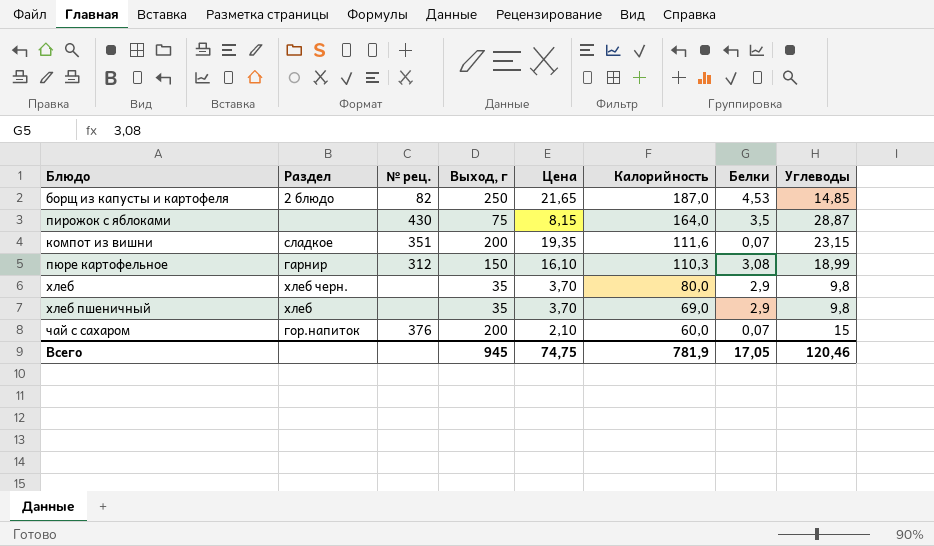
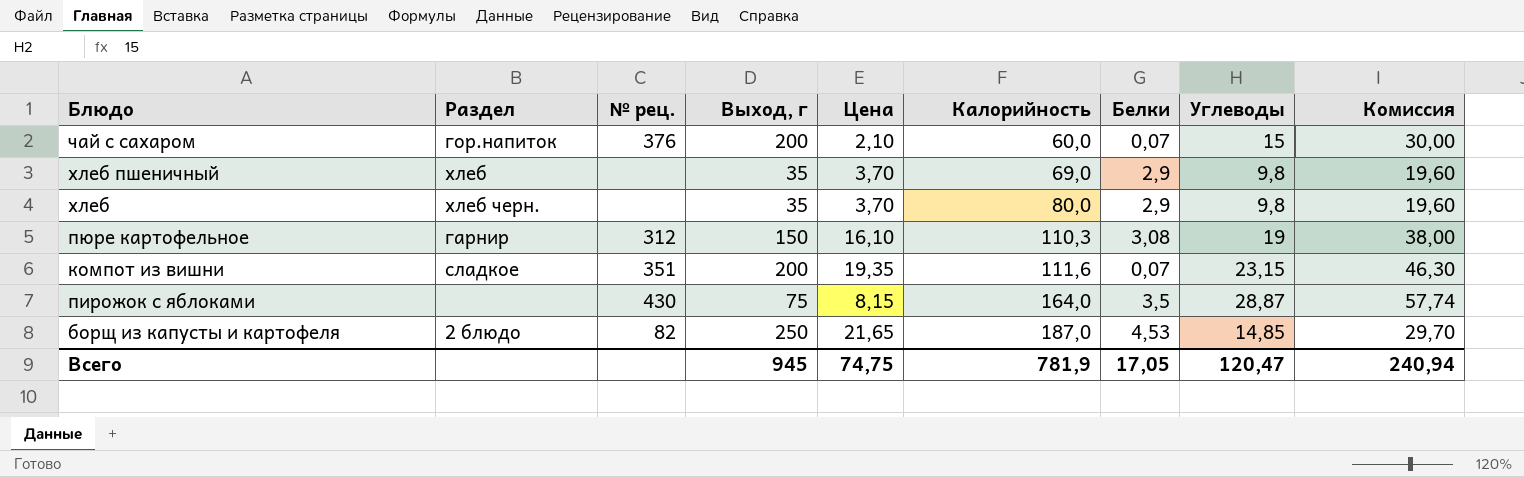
row order: Калорийность descending -> Калорийность ascending
column Комиссия | formula: none -> [Углеводы] * 2
пюре картофельное | Углеводы: 18,99 -> 19
Всего | Углеводы: 120,46 -> 120,47

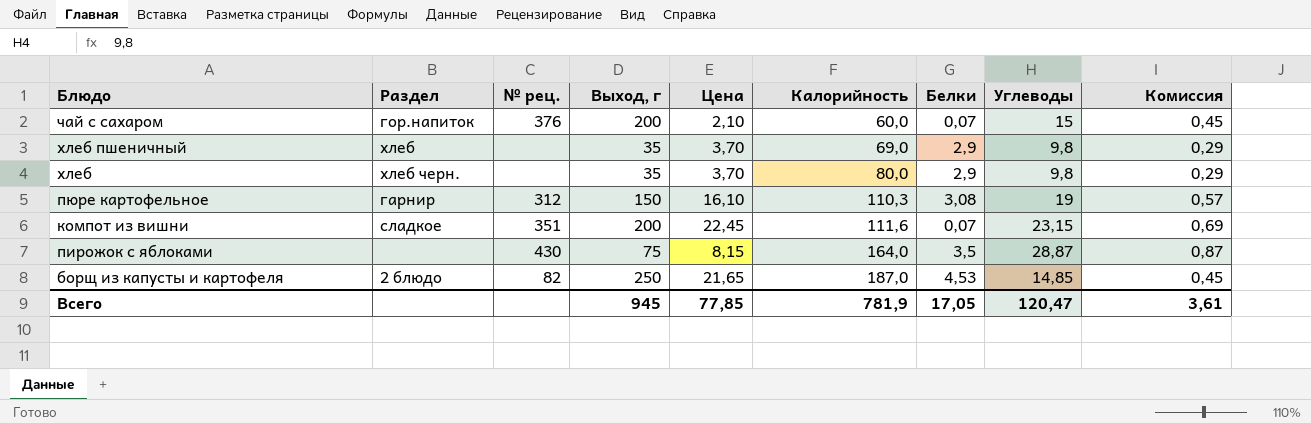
column Комиссия | formula: [Углеводы] * 2 -> [Углеводы] * 0,03
компот из вишни | Цена: 19,35 -> 22,45
Всего | Цена: 74,75 -> 77,85
Всего | Комиссия: 240,94 -> 3,61

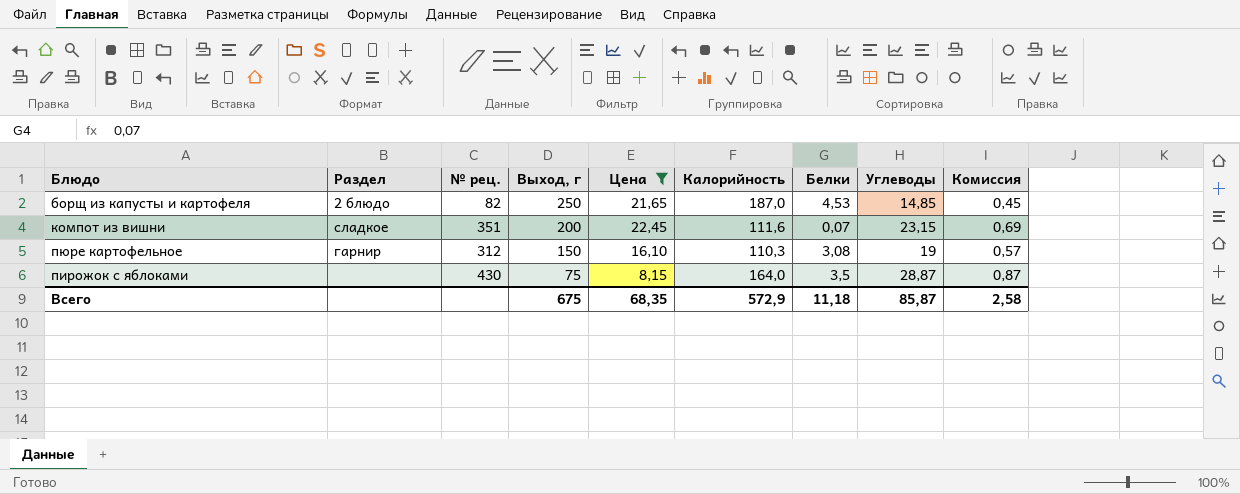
filter: none -> Цена >= 8,15
row order: Калорийность ascending -> Выход, г descending
Всего | Выход, г: 945 -> 675
Всего | Цена: 77,85 -> 68,35
Всего | Калорийность: 781,9 -> 572,9
Всего | Белки: 17,05 -> 11,18
Всего | Углеводы: 120,47 -> 85,87
Всего | Комиссия: 3,61 -> 2,58

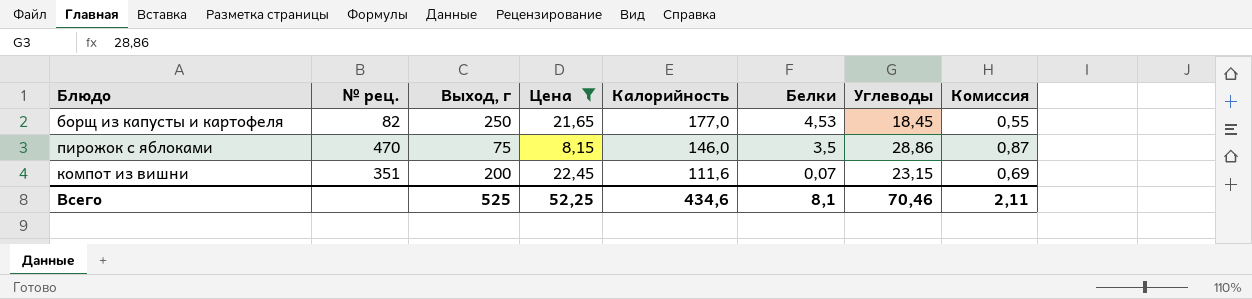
row order: Выход, г descending -> Калорийность descending
column Раздел | position: 2 -> none
row пюре картофельное: гарнир | 312 | 150 | 16,10 | 110,3 | 3,08 | 19 | 0,57 -> none
борщ из капусты и картофеля | Калорийность: 187,0 -> 177,0
борщ из капусты и картофеля | Углеводы: 14,85 -> 18,45
борщ из капусты и картофеля | Комиссия: 0,45 -> 0,55
пирожок с яблоками | № рец.: 430 -> 470
пирожок с яблоками | Калорийность: 164,0 -> 146,0
пирожок с яблоками | Углеводы: 28,87 -> 28,86
Всего | Выход, г: 675 -> 525
Всего | Цена: 68,35 -> 52,25
Всего | Калорийность: 572,9 -> 434,6
Всего | Белки: 11,18 -> 8,1
Всего | Углеводы: 85,87 -> 70,46
Всего | Комиссия: 2,58 -> 2,11

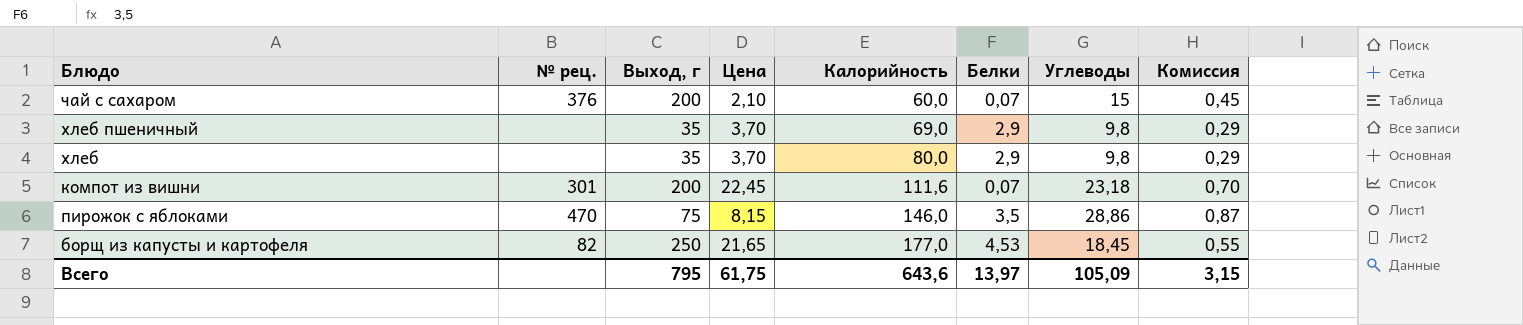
filter: Цена >= 8,15 -> none
row order: Калорийность descending -> Калорийность ascending
компот из вишни | № рец.: 351 -> 301
компот из вишни | Углеводы: 23,15 -> 23,18
компот из вишни | Комиссия: 0,69 -> 0,70
Всего | Выход, г: 525 -> 795
Всего | Цена: 52,25 -> 61,75
Всего | Калорийность: 434,6 -> 643,6
Всего | Белки: 8,1 -> 13,97
Всего | Углеводы: 70,46 -> 105,09
Всего | Комиссия: 2,11 -> 3,15

